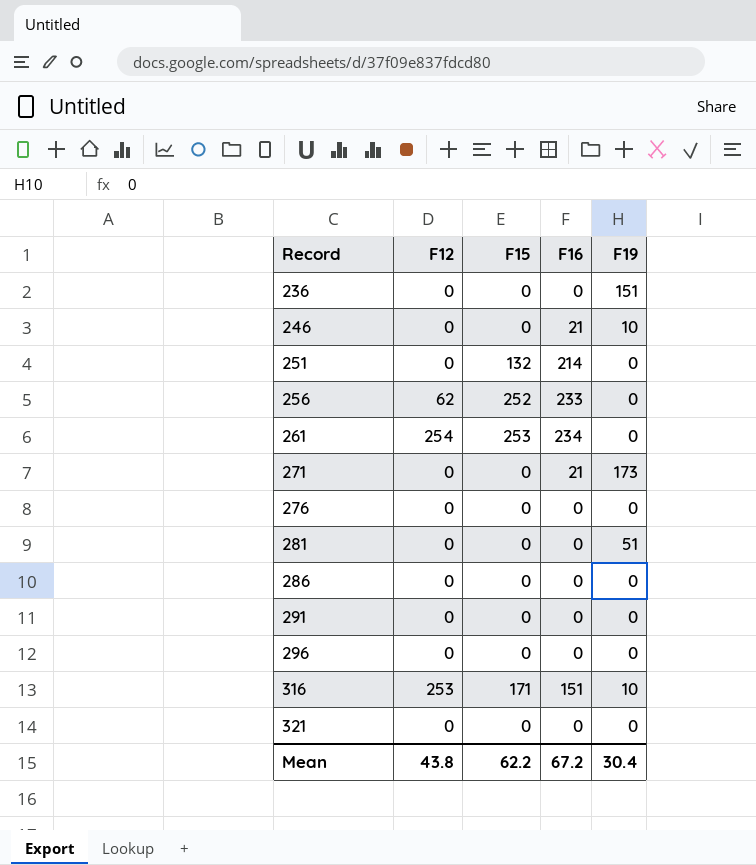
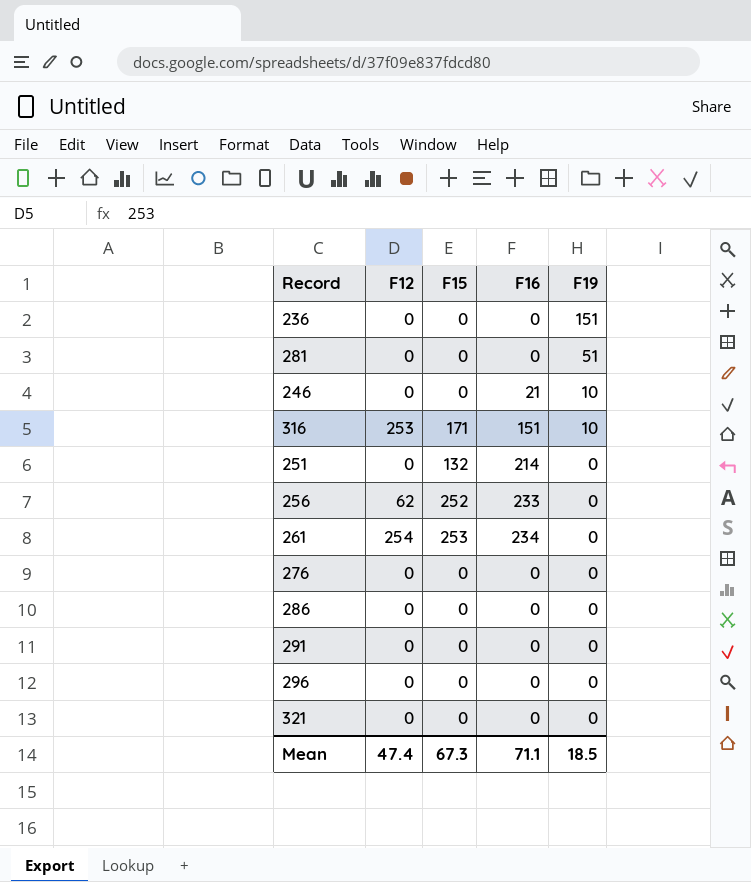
row order: Record ascending -> F19 descending
row 271: 0 | 0 | 21 | 173 -> none
Mean | F12: 43.8 -> 47.4
Mean | F15: 62.2 -> 67.3
Mean | F16: 67.2 -> 71.1
Mean | F19: 30.4 -> 18.5

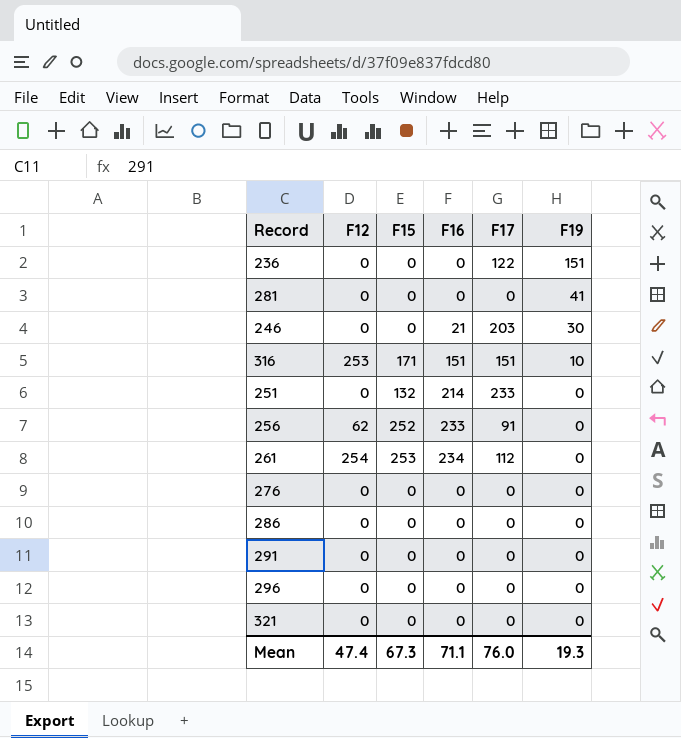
column F17 | position: none -> 5
281 | F19: 51 -> 41
246 | F19: 10 -> 30
Mean | F19: 18.5 -> 19.3

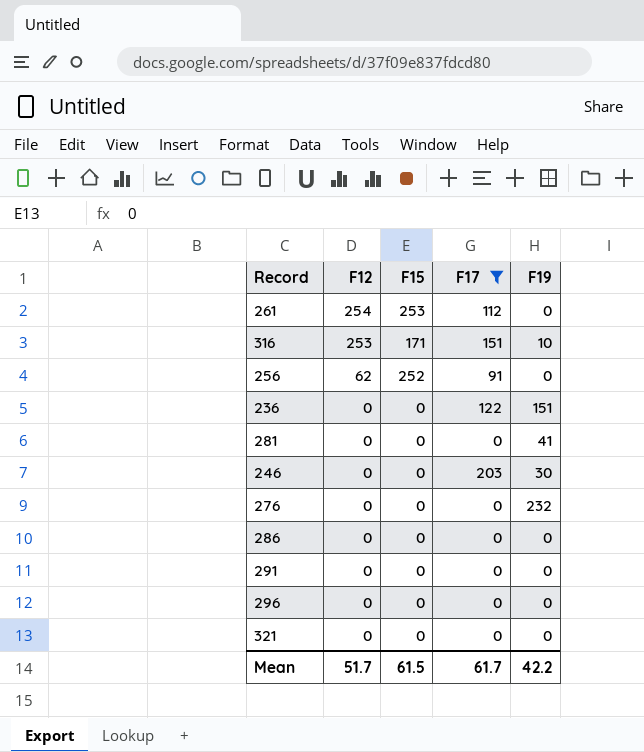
filter: none -> F17 != 233
row order: F19 descending -> F12 descending
column F16 | position: 4 -> none
276 | F19: 0 -> 232
Mean | F12: 47.4 -> 51.7
Mean | F15: 67.3 -> 61.5
Mean | F17: 76.0 -> 61.7
Mean | F19: 19.3 -> 42.2

